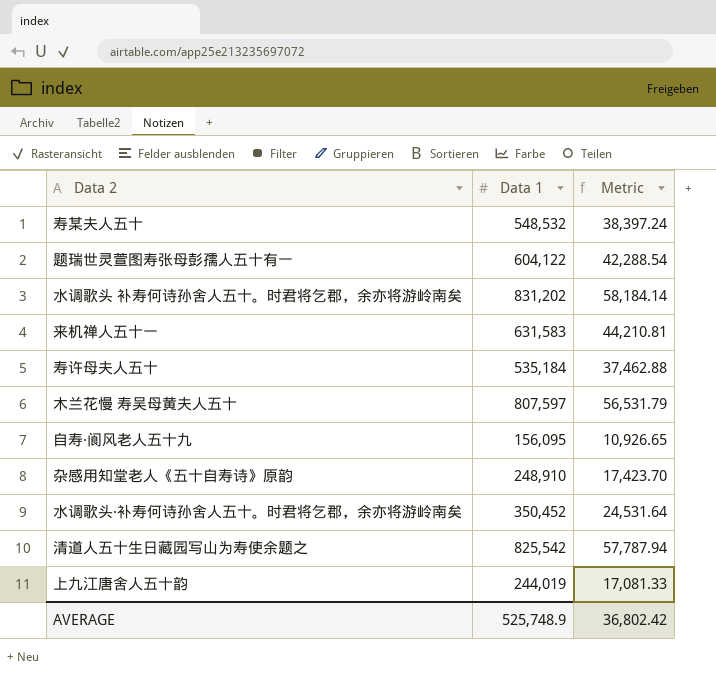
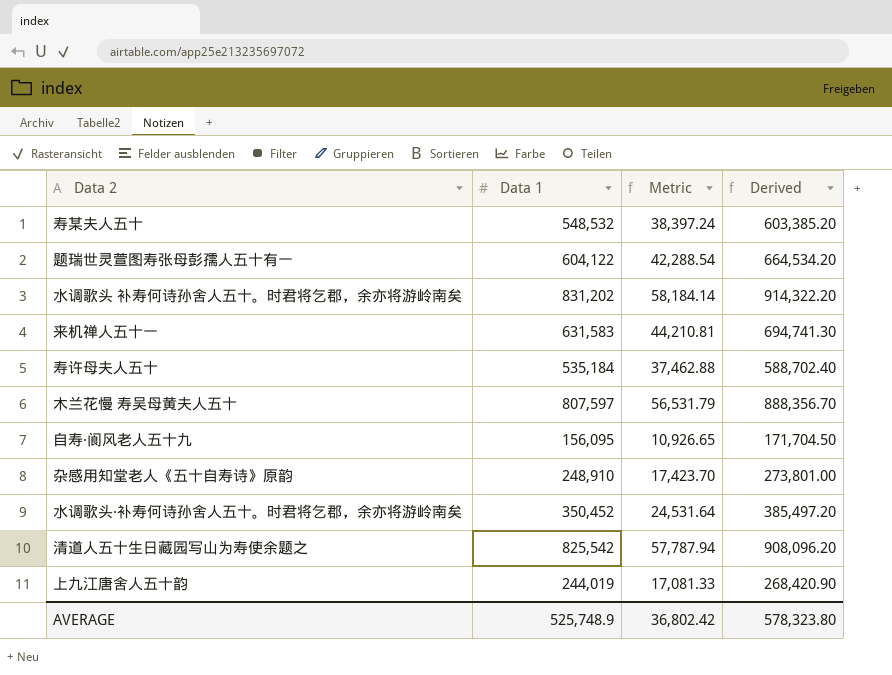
column Derived | formula: none -> [Data 1] * 1.1

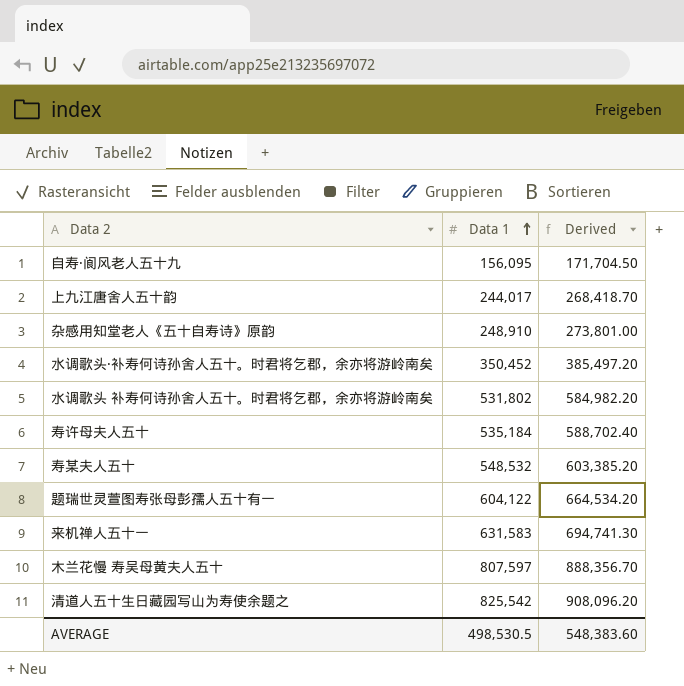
row order: none -> Data 1 ascending
column Metric | formula: [Data 1] * 0.07 -> none
上九江唐舍人五十韵 | Data 1: 244,019 -> 244,017
上九江唐舍人五十韵 | Derived: 268,420.90 -> 268,418.70
水调歌头 补寿何诗孙舍人五十。时君将乞郡，余亦将游岭南矣 | Data 1: 831,202 -> 531,802
水调歌头 补寿何诗孙舍人五十。时君将乞郡，余亦将游岭南矣 | Derived: 914,322.20 -> 584,982.20
AVERAGE | Data 1: 525,748.9 -> 498,530.5
AVERAGE | Derived: 578,323.80 -> 548,383.60

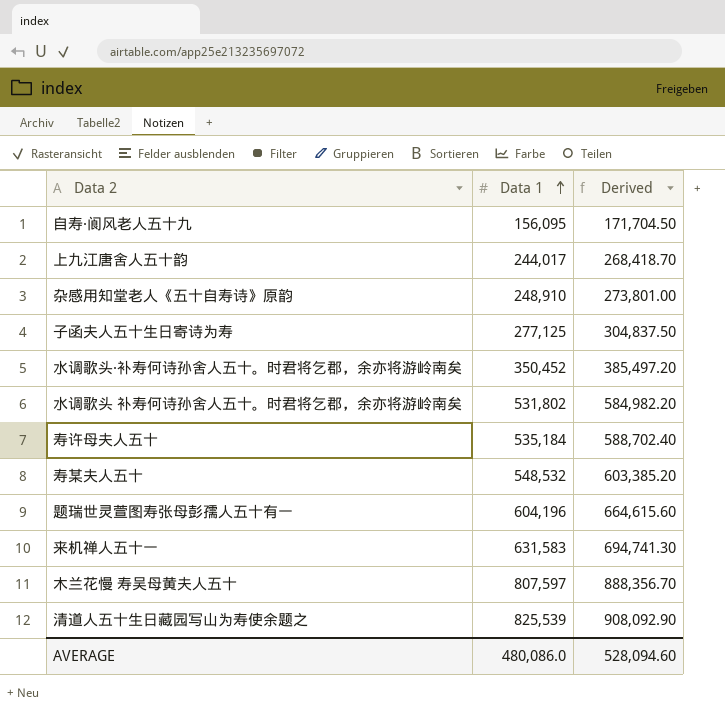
row 子函夫人五十生日寄诗为寿: none -> 277,125 | 304,837.50
题瑞世灵萱图寿张母彭孺人五十有一 | Data 1: 604,122 -> 604,196
题瑞世灵萱图寿张母彭孺人五十有一 | Derived: 664,534.20 -> 664,615.60
清道人五十生日藏园写山为寿使余题之 | Data 1: 825,542 -> 825,539
清道人五十生日藏园写山为寿使余题之 | Derived: 908,096.20 -> 908,092.90
AVERAGE | Data 1: 498,530.5 -> 480,086.0
AVERAGE | Derived: 548,383.60 -> 528,094.60

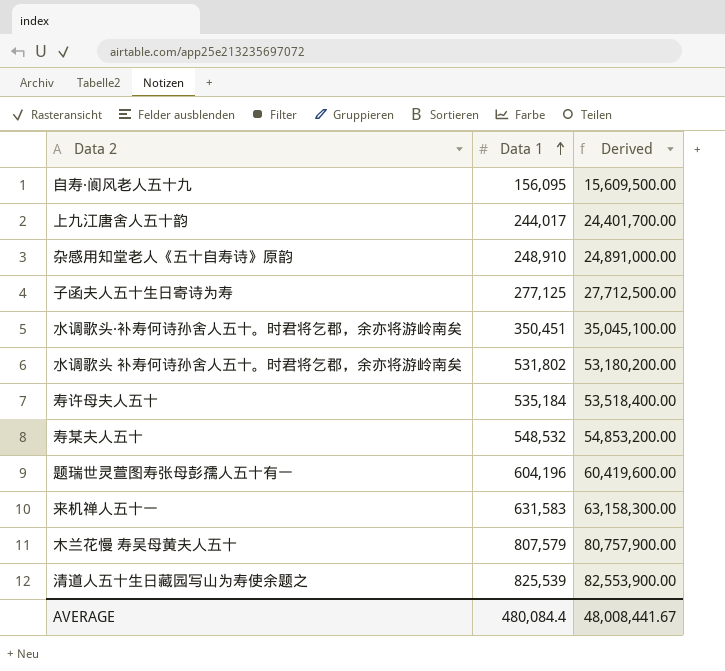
column Derived | formula: [Data 1] * 1.1 -> [Data 1] * 100
水调歌头·补寿何诗孙舍人五十。时君将乞郡，余亦将游岭南矣 | Data 1: 350,452 -> 350,451
木兰花慢 寿吴母黄夫人五十 | Data 1: 807,597 -> 807,579
AVERAGE | Data 1: 480,086.0 -> 480,084.4
AVERAGE | Derived: 528,094.60 -> 48,008,441.67

